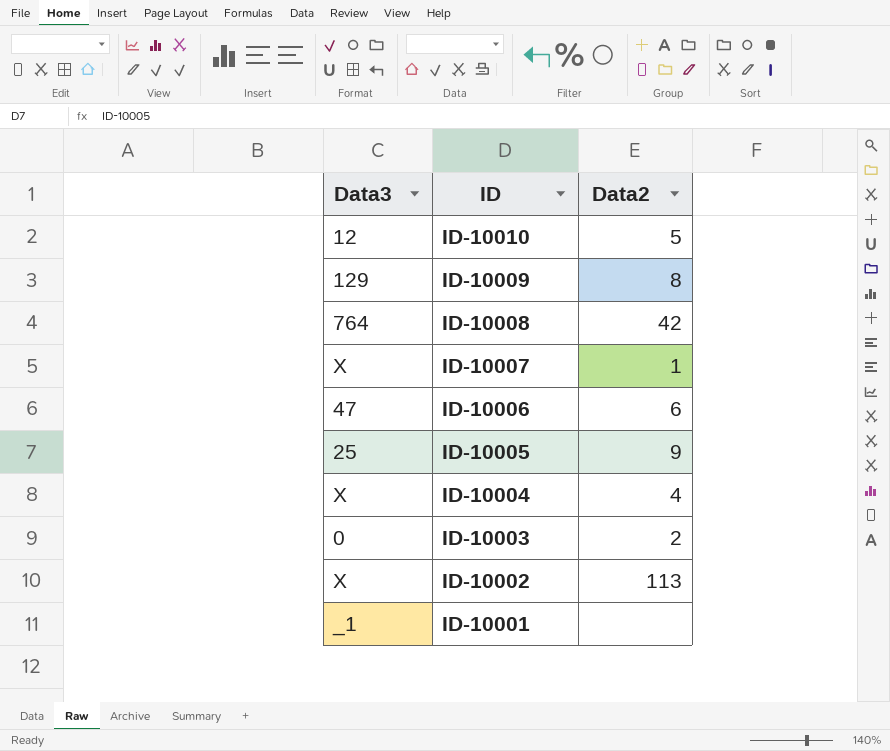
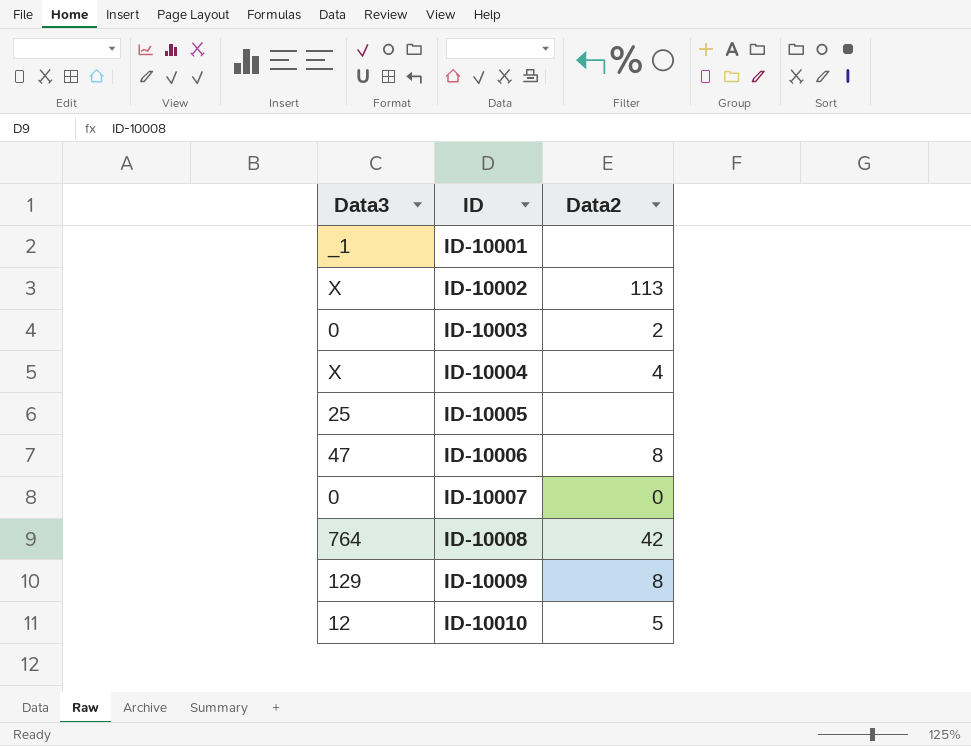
row order: ID descending -> ID ascending
ID-10005 | Data2: 9 -> none
ID-10006 | Data2: 6 -> 8
ID-10007 | Data3: X -> 0
ID-10007 | Data2: 1 -> 0

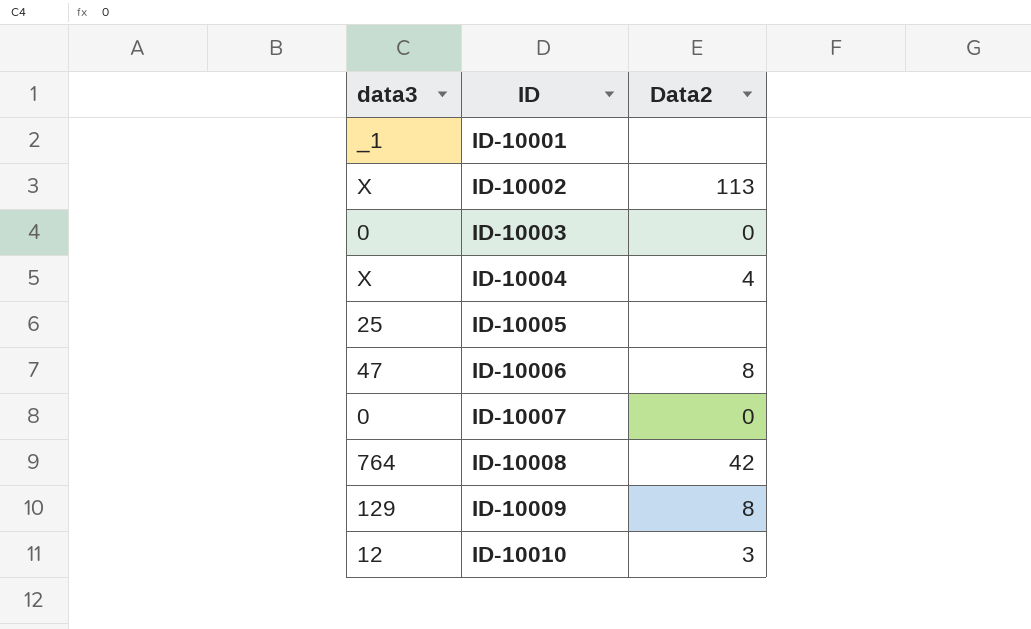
column name: Data3 -> data3
ID-10003 | Data2: 2 -> 0
ID-10010 | Data2: 5 -> 3

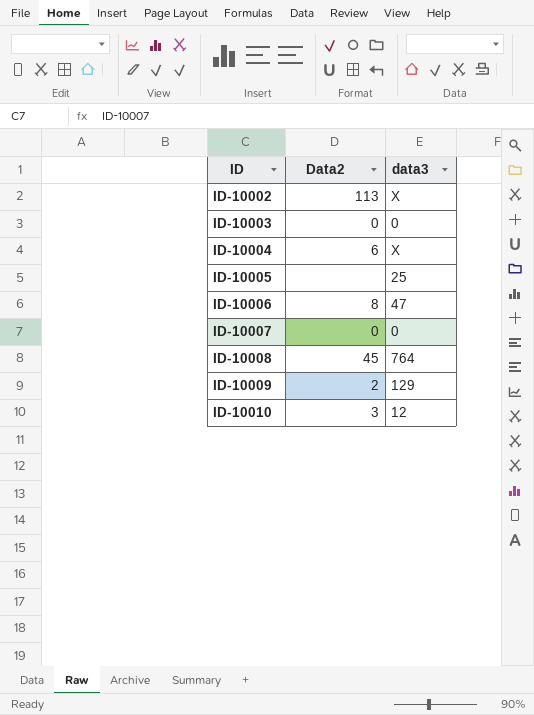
column data3 | position: 1 -> 3
row ID-10001: _1 | none -> none
ID-10004 | Data2: 4 -> 6
ID-10008 | Data2: 42 -> 45
ID-10009 | Data2: 8 -> 2

